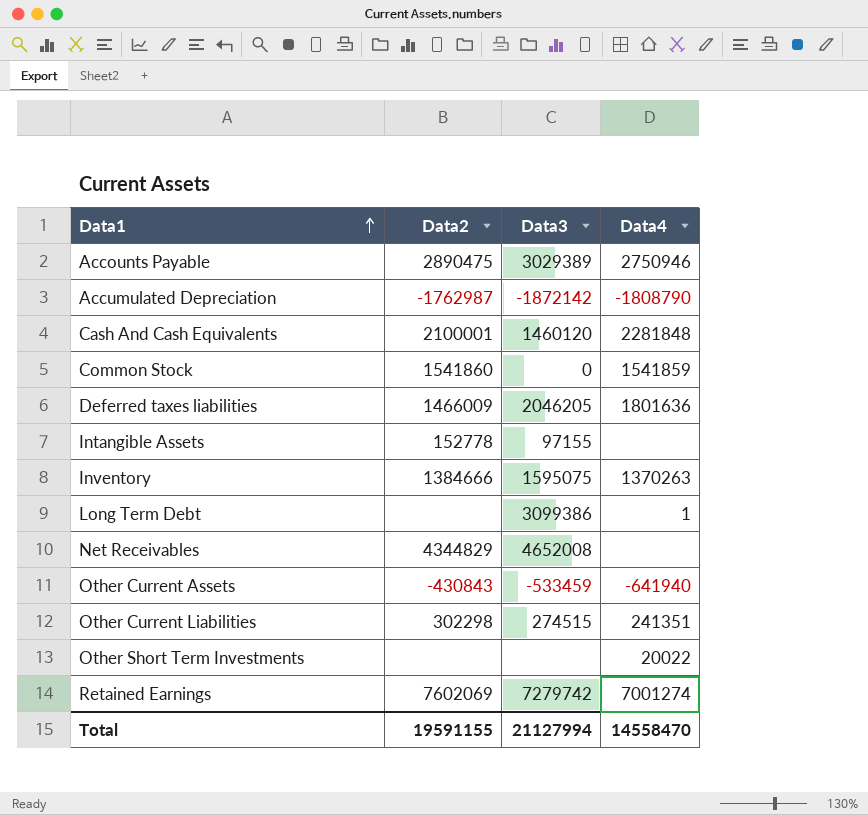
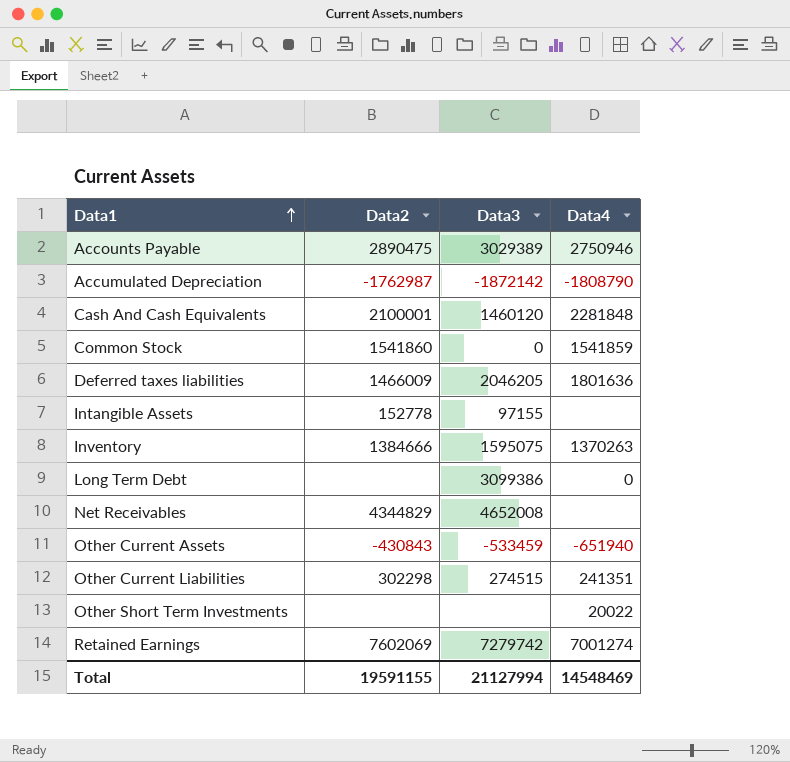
Long Term Debt | Data4: 1 -> 0
Other Current Assets | Data4: -641940 -> -651940
Total | Data4: 14558470 -> 14548469

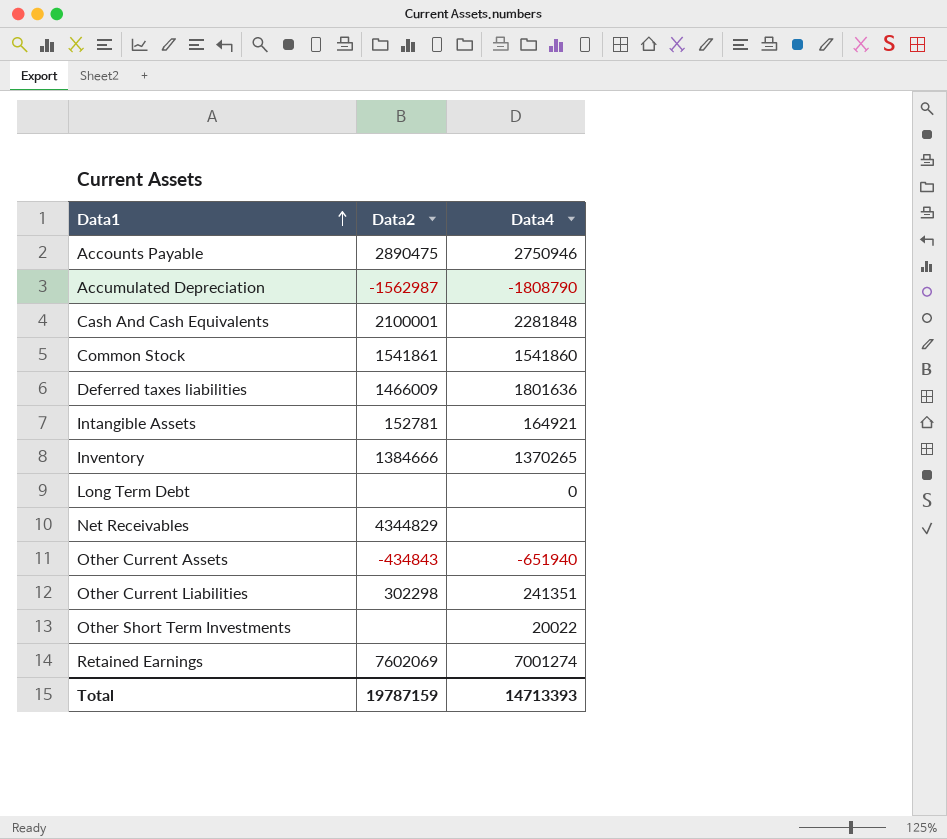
column Data3 | position: 3 -> none
Accumulated Depreciation | Data2: -1762987 -> -1562987
Common Stock | Data2: 1541860 -> 1541861
Common Stock | Data4: 1541859 -> 1541860
Intangible Assets | Data2: 152778 -> 152781
Intangible Assets | Data4: none -> 164921
Inventory | Data4: 1370263 -> 1370265
Other Current Assets | Data2: -430843 -> -434843
Total | Data2: 19591155 -> 19787159
Total | Data4: 14548469 -> 14713393

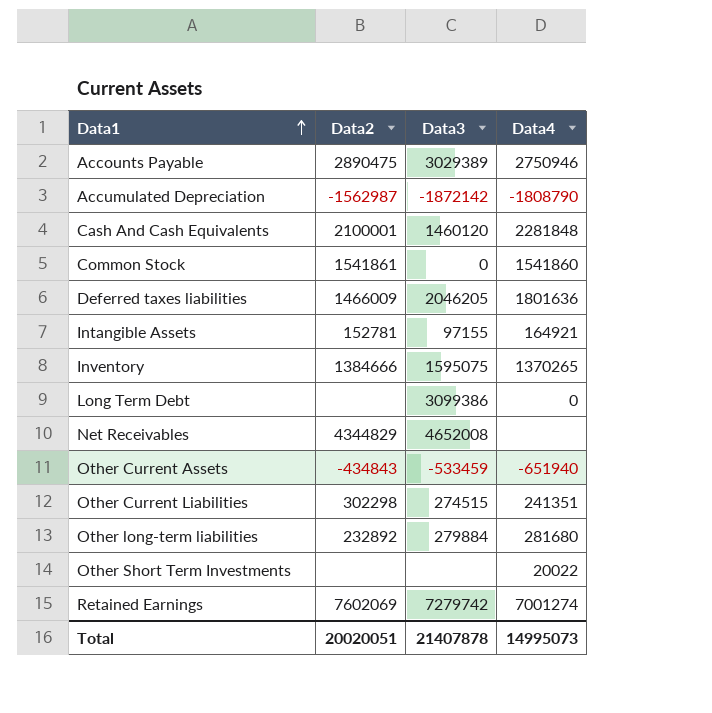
column Data3 | position: none -> 3
row Other long-term liabilities: none -> 232892 | 279884 | 281680
Total | Data2: 19787159 -> 20020051
Total | Data4: 14713393 -> 14995073

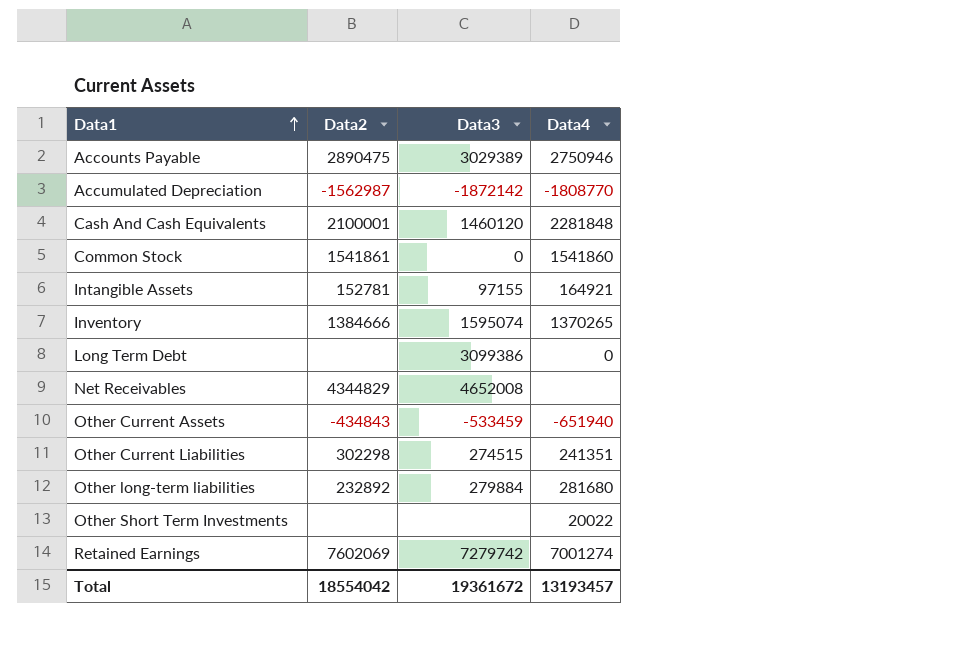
row Deferred taxes liabilities: 1466009 | 2046205 | 1801636 -> none
Accumulated Depreciation | Data4: -1808790 -> -1808770
Inventory | Data3: 1595075 -> 1595074
Total | Data2: 20020051 -> 18554042
Total | Data3: 21407878 -> 19361672
Total | Data4: 14995073 -> 13193457

